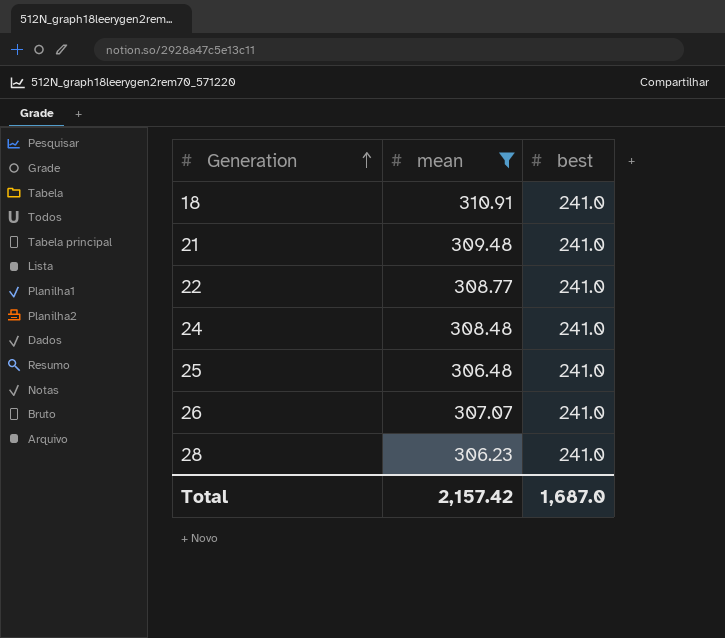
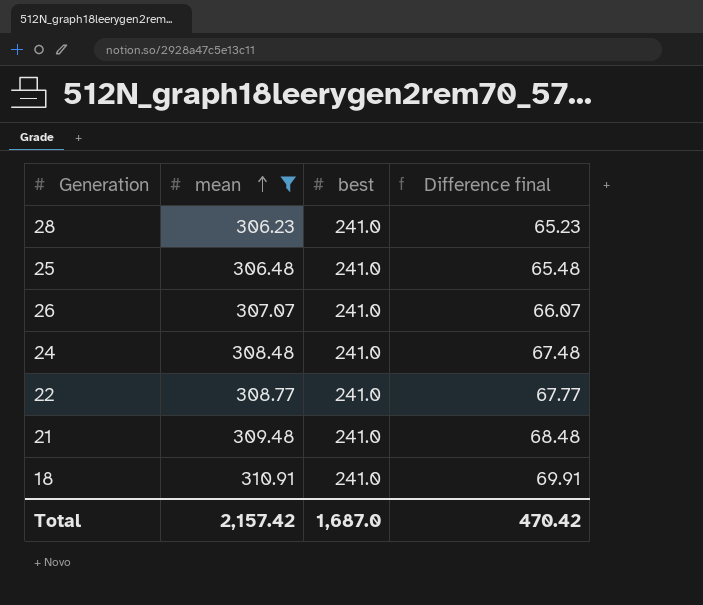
row order: Generation ascending -> mean ascending
column Difference final | formula: none -> [mean] - [best]

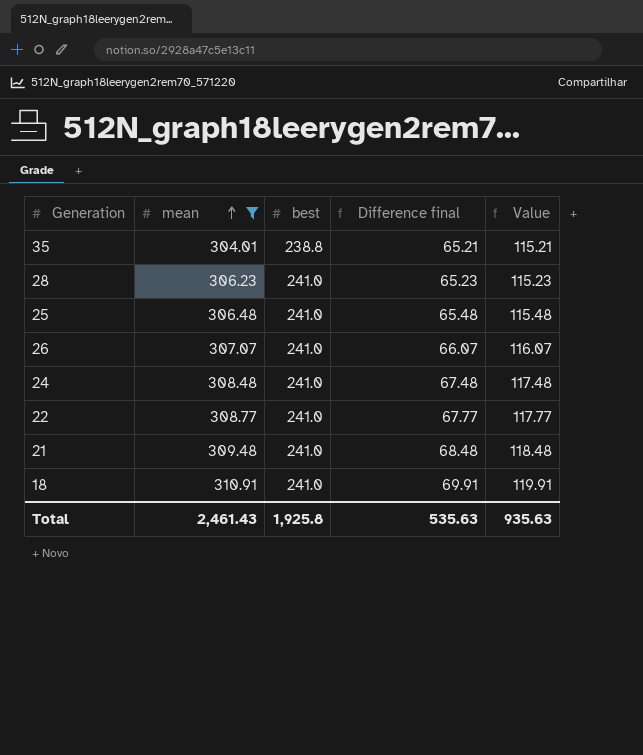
column Value | formula: none -> [Difference final] + 50
row 35: none -> 304.01 | 238.8 | 65.21 | 115.21
Total | mean: 2,157.42 -> 2,461.43
Total | best: 1,687.0 -> 1,925.8
Total | Difference final: 470.42 -> 535.63

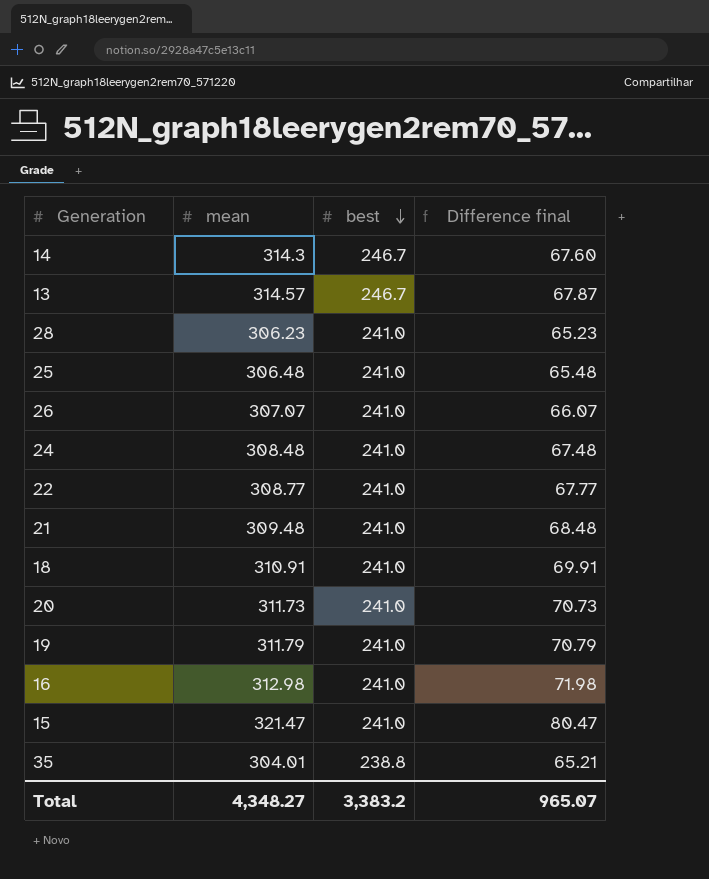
filter: mean <= 310.91 -> none
row order: mean ascending -> best descending
column Value | formula: [Difference final] + 50 -> none
Total | mean: 2,461.43 -> 4,348.27
Total | best: 1,925.8 -> 3,383.2
Total | Difference final: 535.63 -> 965.07

